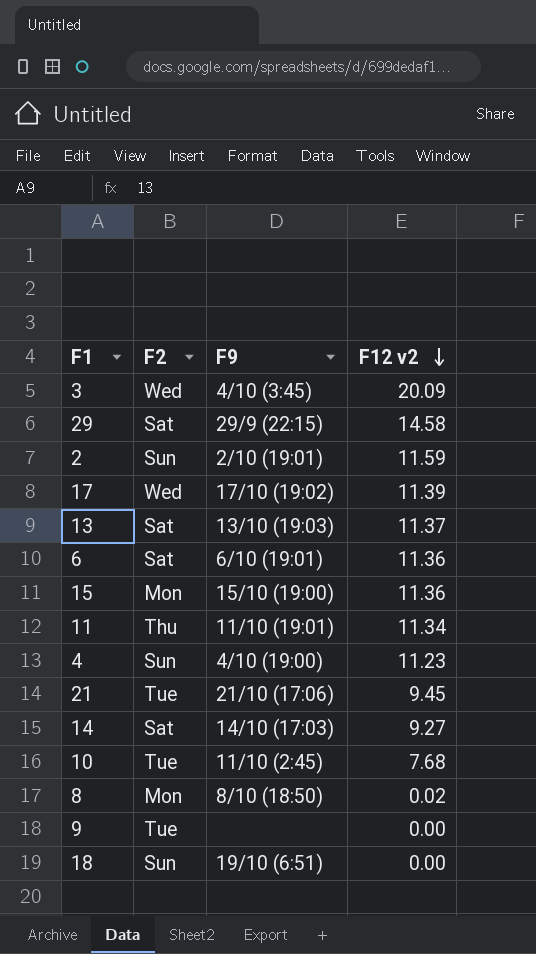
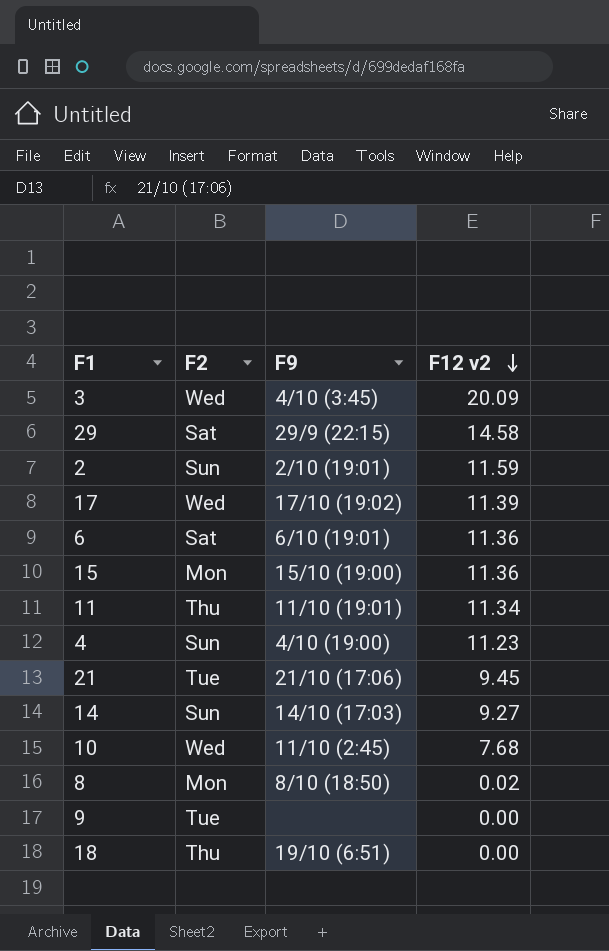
row 13: Sat | 13/10 (19:03) | 11.37 -> none
14 | F2: Sat -> Sun
10 | F2: Tue -> Wed
18 | F2: Sun -> Thu

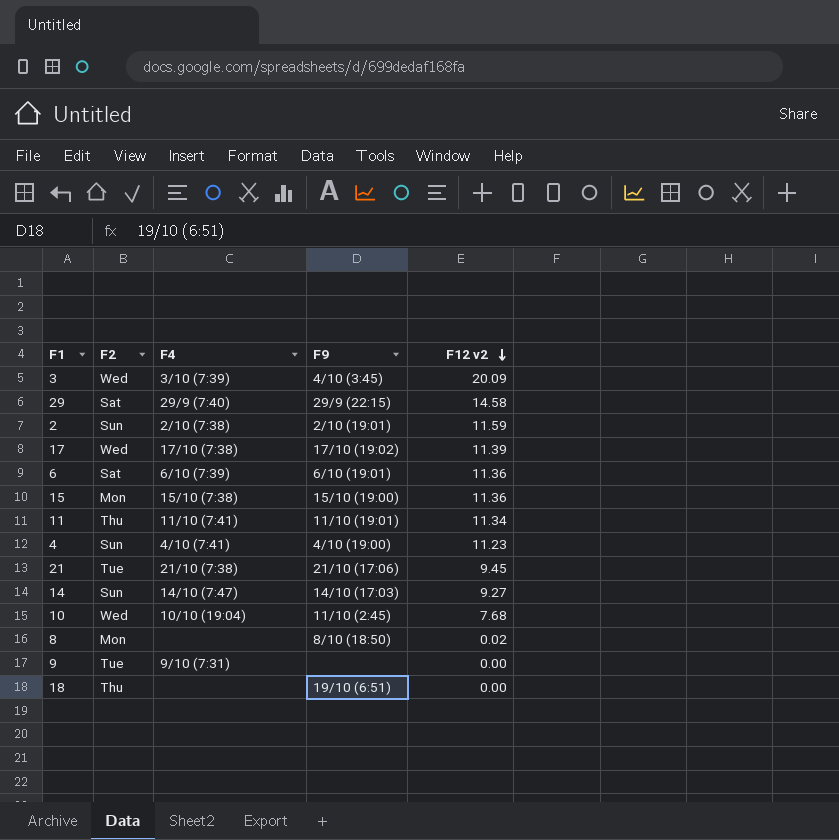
column F4 | position: none -> 3

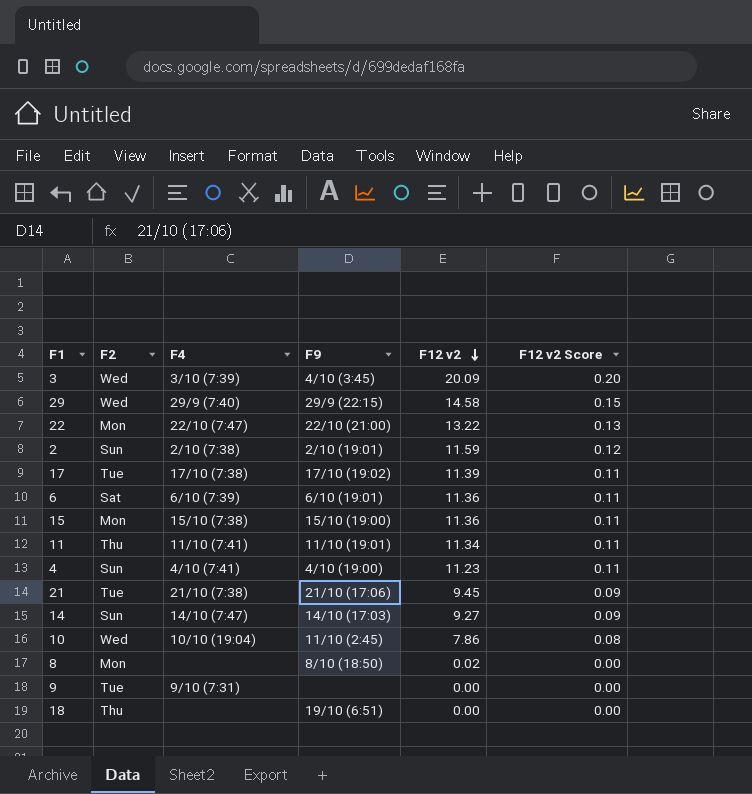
column F12 v2 Score | formula: none -> [F12 v2] * 0.01
29 | F2: Sat -> Wed
row 22: none -> Mon | 22/10 (7:47) | 22/10 (21:00) | 13.22 | 0.13
17 | F2: Wed -> Tue
10 | F12 v2: 7.68 -> 7.86

